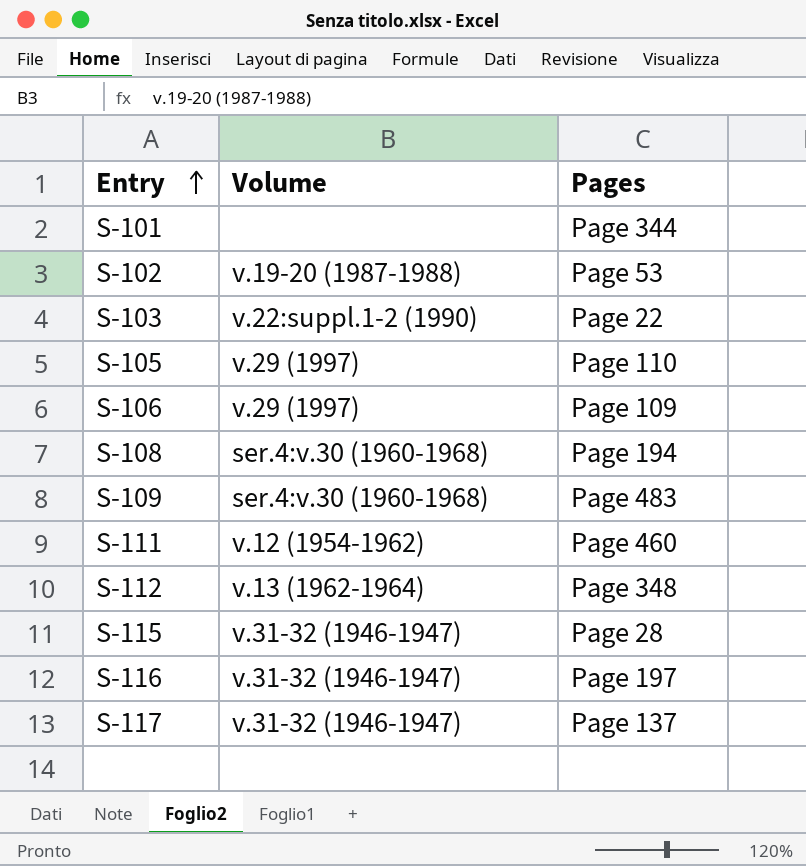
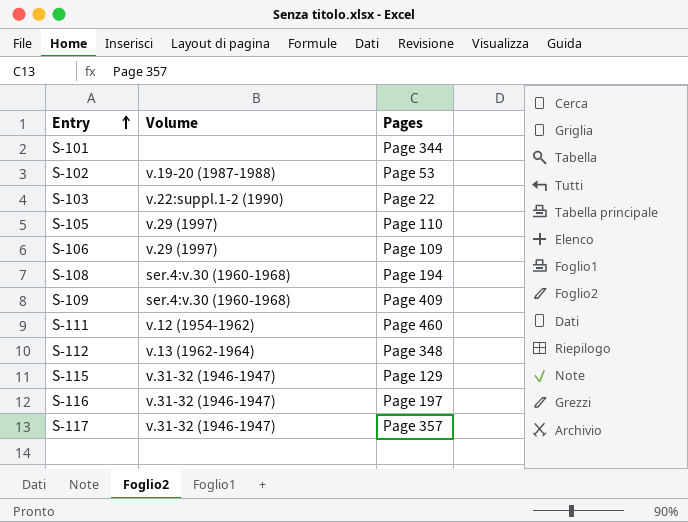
S-109 | Pages: Page 483 -> Page 409
S-115 | Pages: Page 28 -> Page 129
S-117 | Pages: Page 137 -> Page 357

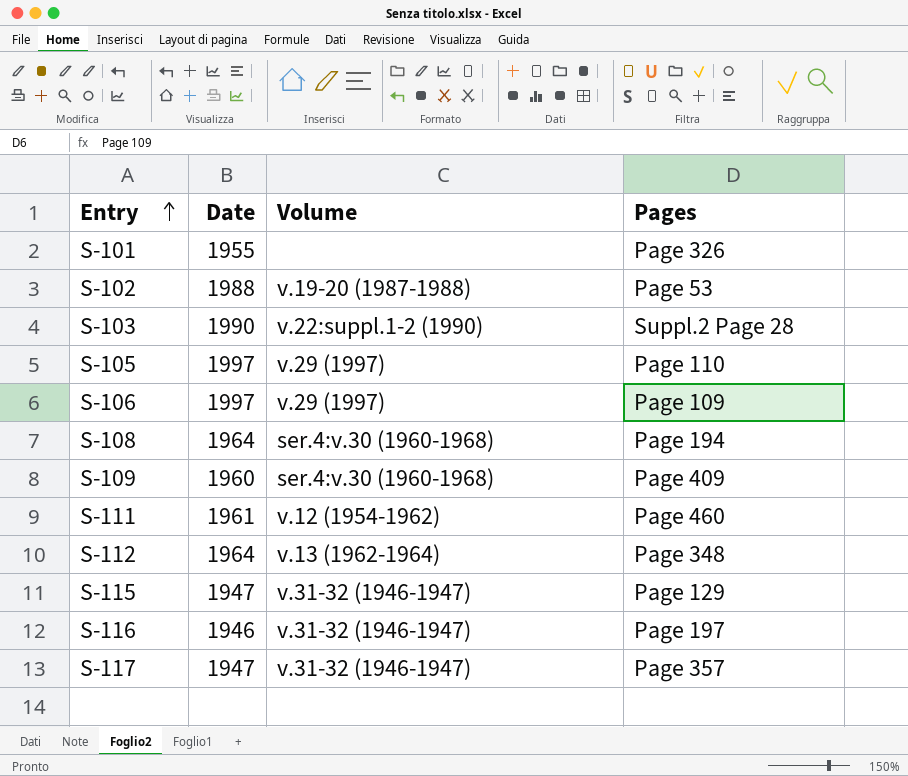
column Date | position: none -> 2
S-101 | Pages: Page 344 -> Page 326
S-103 | Pages: Page 22 -> Suppl.2 Page 28

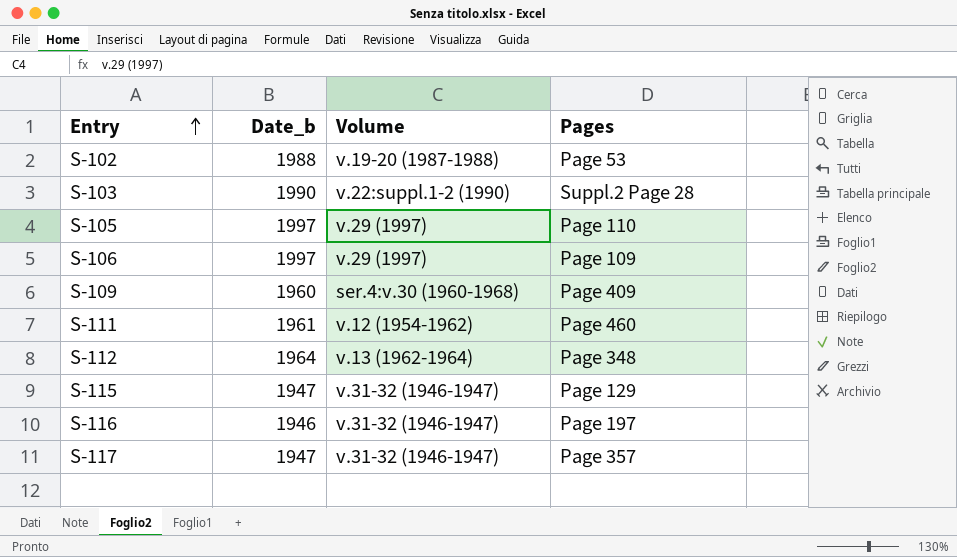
column name: Date -> Date_b
row S-101: 1955 | none | Page 326 -> none
row S-108: 1964 | ser.4:v.30 (1960-1968) | Page 194 -> none

